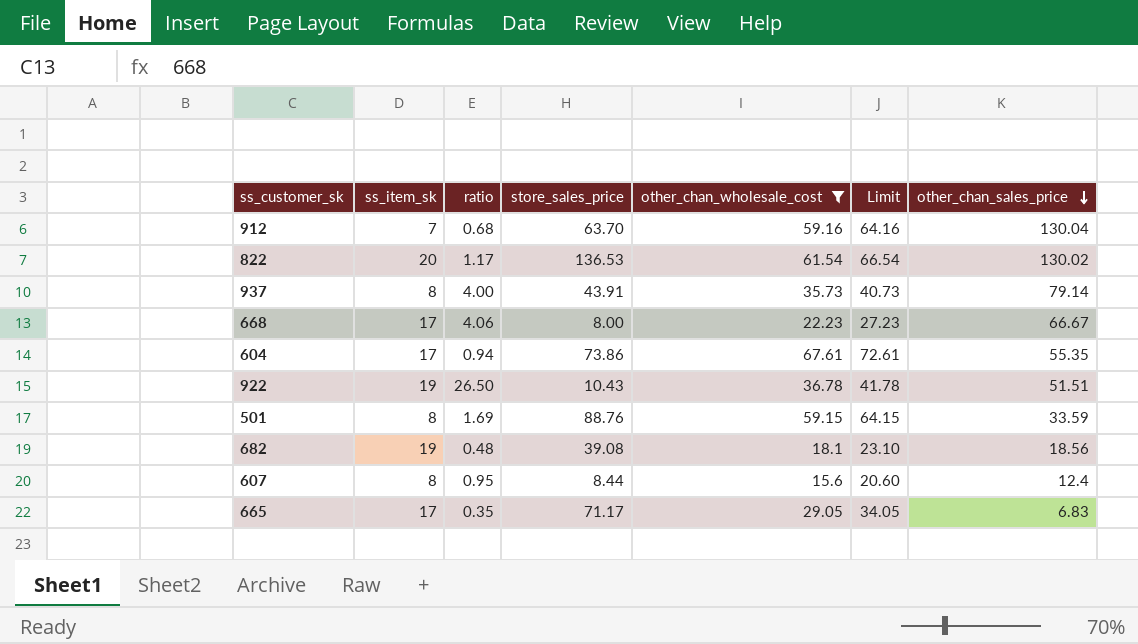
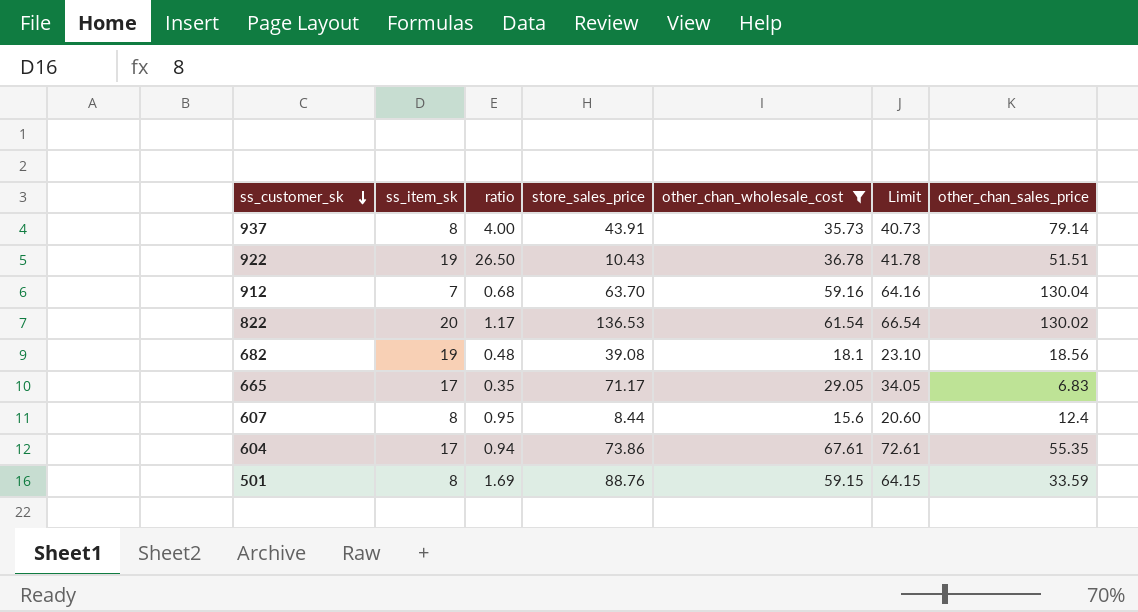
row order: other_chan_sales_price descending -> ss_customer_sk descending
row 668: 17 | 4.06 | 8.00 | 22.23 | 27.23 | 66.67 -> none

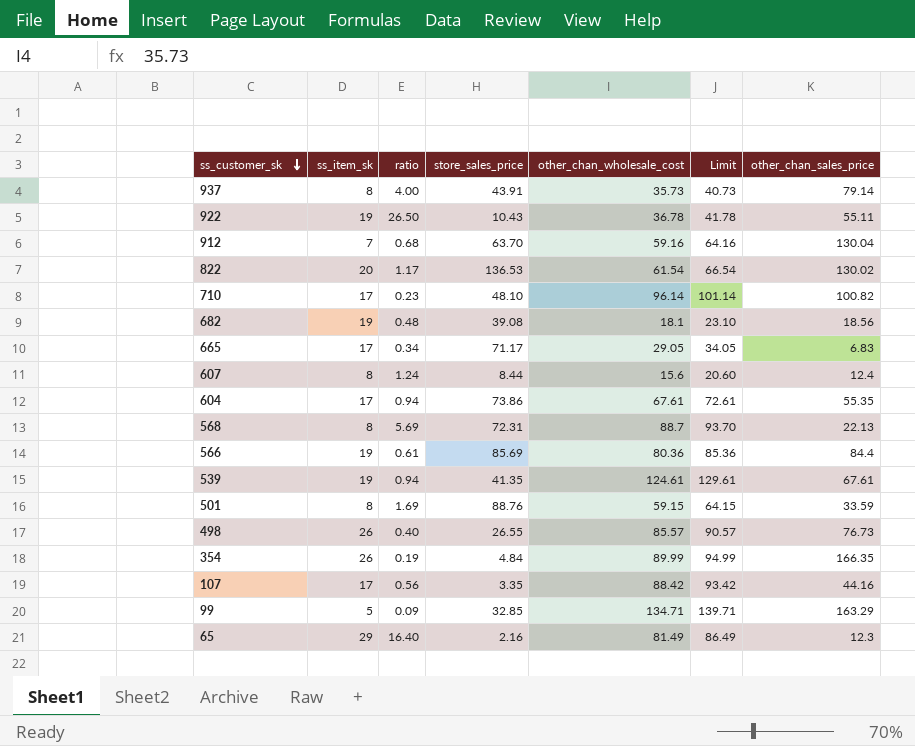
filter: other_chan_wholesale_cost <= 67.61 -> none
922 | other_chan_sales_price: 51.51 -> 55.11
665 | ratio: 0.35 -> 0.34
607 | ratio: 0.95 -> 1.24

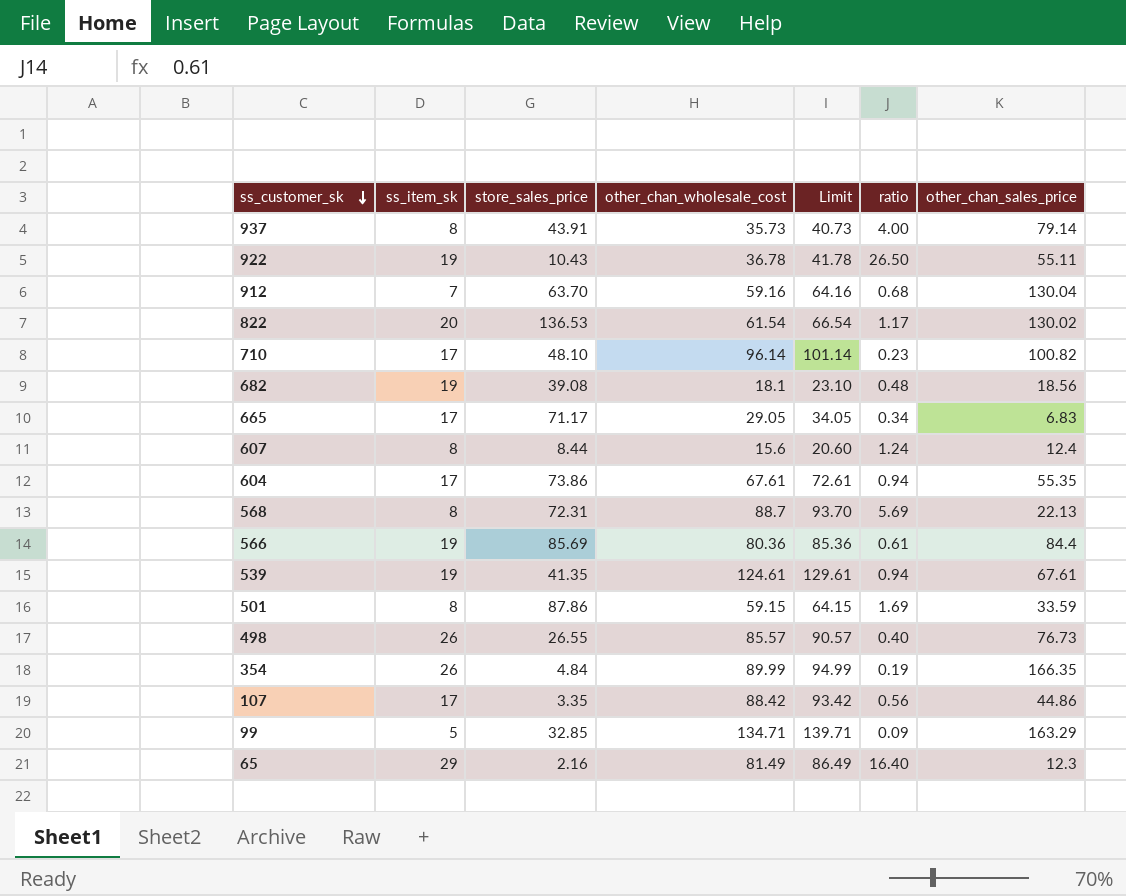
column ratio | position: 3 -> 6
501 | store_sales_price: 88.76 -> 87.86
107 | other_chan_sales_price: 44.16 -> 44.86

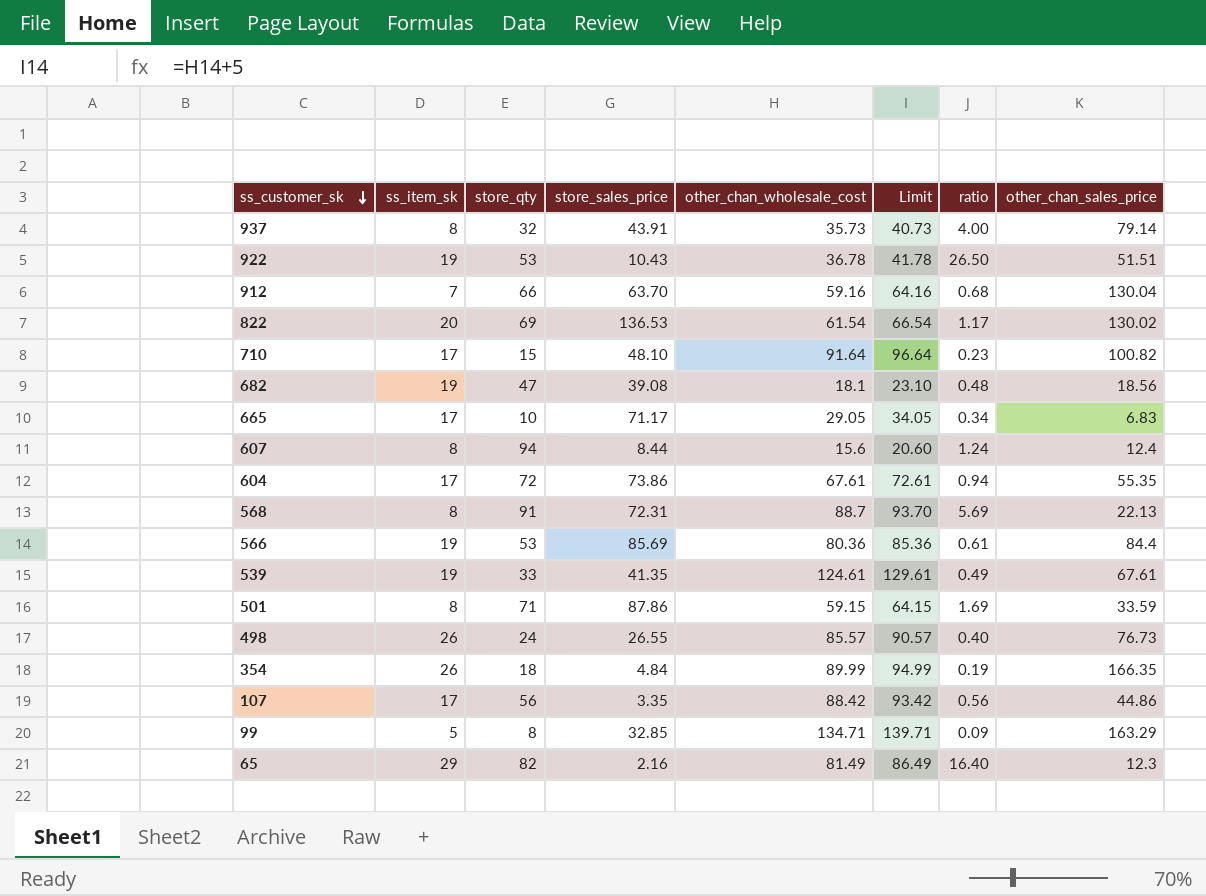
column store_qty | position: none -> 3
922 | other_chan_sales_price: 55.11 -> 51.51
710 | other_chan_wholesale_cost: 96.14 -> 91.64
710 | Limit: 101.14 -> 96.64
539 | ratio: 0.94 -> 0.49

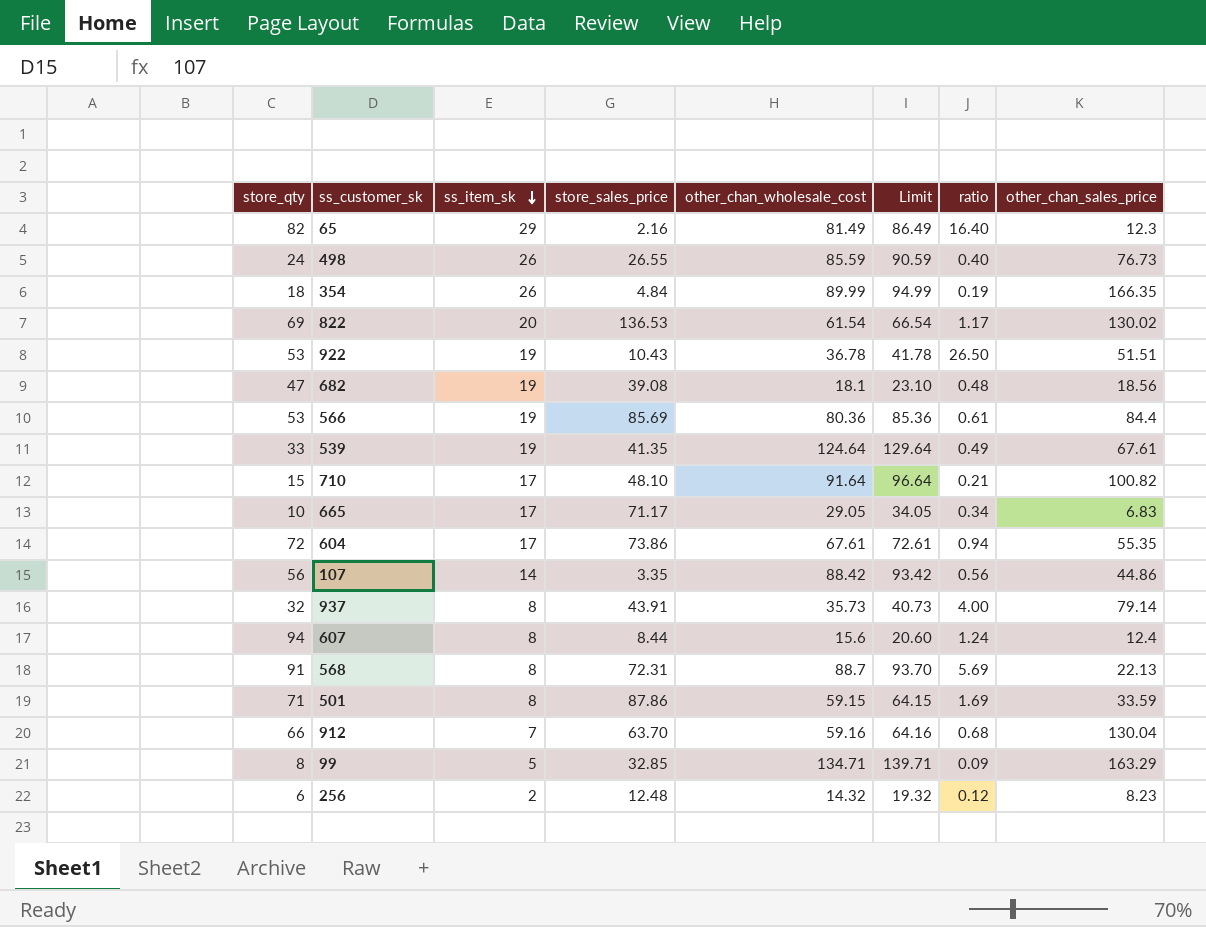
row order: ss_customer_sk descending -> ss_item_sk descending
column store_qty | position: 3 -> 1
498 | other_chan_wholesale_cost: 85.57 -> 85.59
498 | Limit: 90.57 -> 90.59
539 | other_chan_wholesale_cost: 124.61 -> 124.64
539 | Limit: 129.61 -> 129.64
710 | ratio: 0.23 -> 0.21
107 | ss_item_sk: 17 -> 14
row 256: none -> 6 | 2 | 12.48 | 14.32 | 19.32 | 0.12 | 8.23

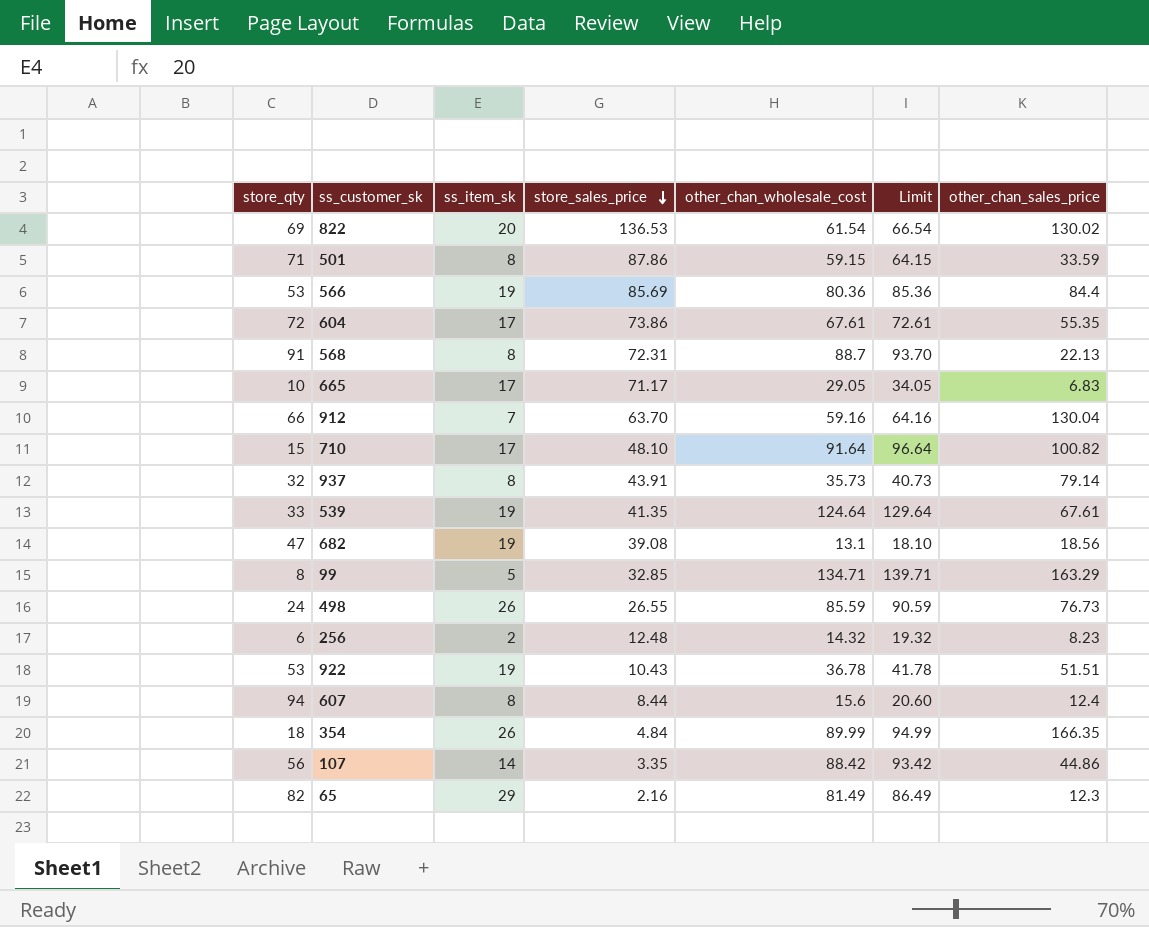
row order: ss_item_sk descending -> store_sales_price descending
column ratio | position: 7 -> none
682 | other_chan_wholesale_cost: 18.1 -> 13.1
682 | Limit: 23.10 -> 18.10

